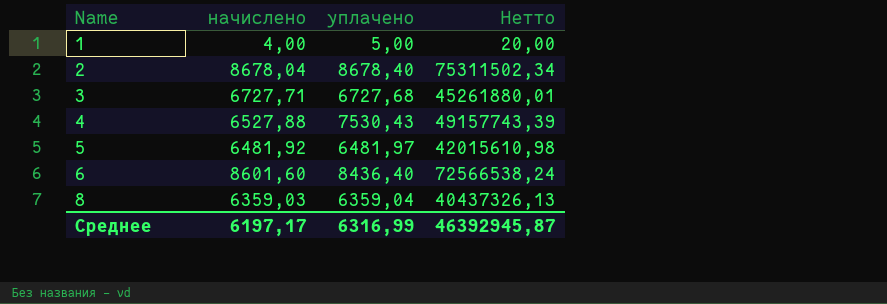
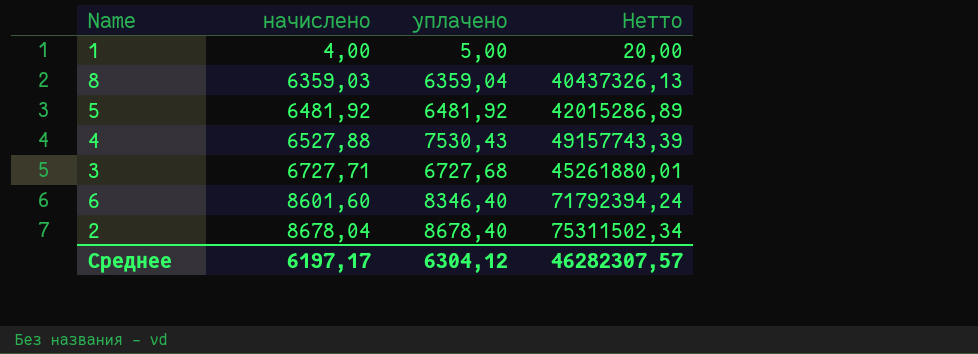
row order: Name ascending -> начислено ascending
5 | уплачено: 6481,97 -> 6481,92
5 | Нетто: 42015610,98 -> 42015286,89
6 | уплачено: 8436,40 -> 8346,40
6 | Нетто: 72566538,24 -> 71792394,24
Среднее | уплачено: 6316,99 -> 6304,12
Среднее | Нетто: 46392945,87 -> 46282307,57

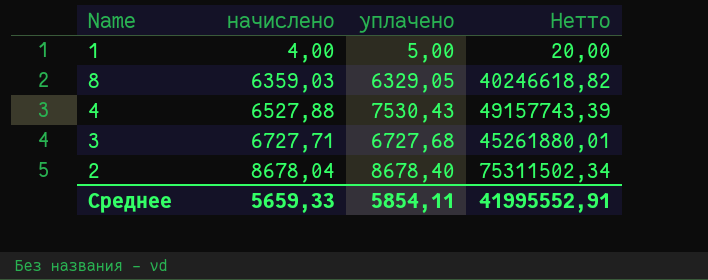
row 5: 6481,92 | 6481,92 | 42015286,89 -> none
row 6: 8601,60 | 8346,40 | 71792394,24 -> none
8 | уплачено: 6359,04 -> 6329,05
8 | Нетто: 40437326,13 -> 40246618,82
Среднее | начислено: 6197,17 -> 5659,33
Среднее | уплачено: 6304,12 -> 5854,11
Среднее | Нетто: 46282307,57 -> 41995552,91

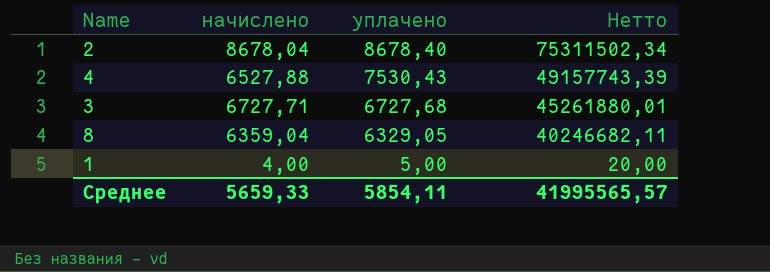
row order: начислено ascending -> уплачено descending
8 | начислено: 6359,03 -> 6359,04
8 | Нетто: 40246618,82 -> 40246682,11
Среднее | Нетто: 41995552,91 -> 41995565,57

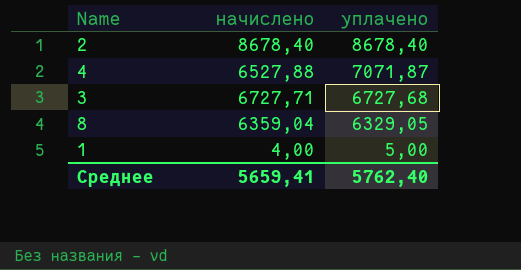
column Нетто | formula: [начислено] * [уплачено] -> none
2 | начислено: 8678,04 -> 8678,40
4 | уплачено: 7530,43 -> 7071,87
Среднее | начислено: 5659,33 -> 5659,41
Среднее | уплачено: 5854,11 -> 5762,40

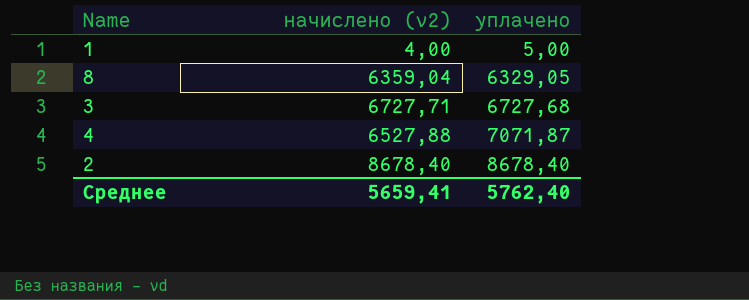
row order: уплачено descending -> уплачено ascending
column name: начислено -> начислено (v2)

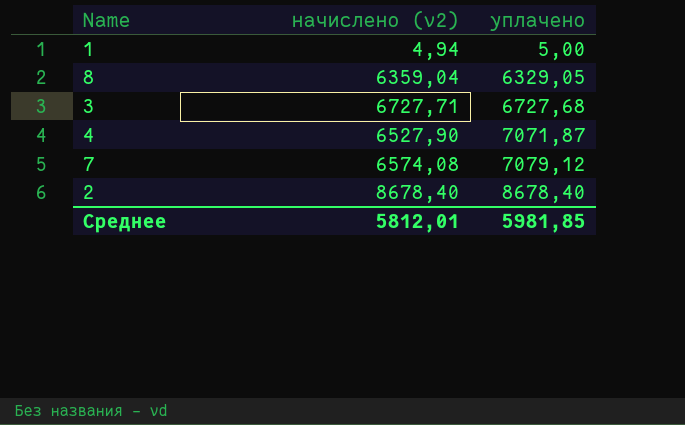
1 | начислено (v2): 4,00 -> 4,94
4 | начислено (v2): 6527,88 -> 6527,90
row 7: none -> 6574,08 | 7079,12
Среднее | начислено (v2): 5659,41 -> 5812,01
Среднее | уплачено: 5762,40 -> 5981,85

